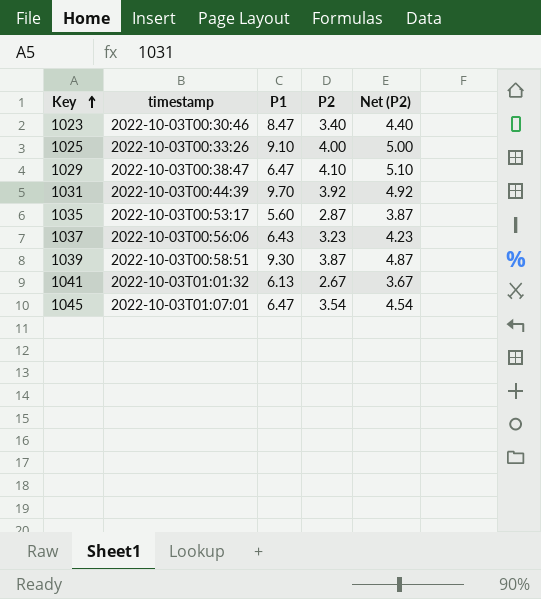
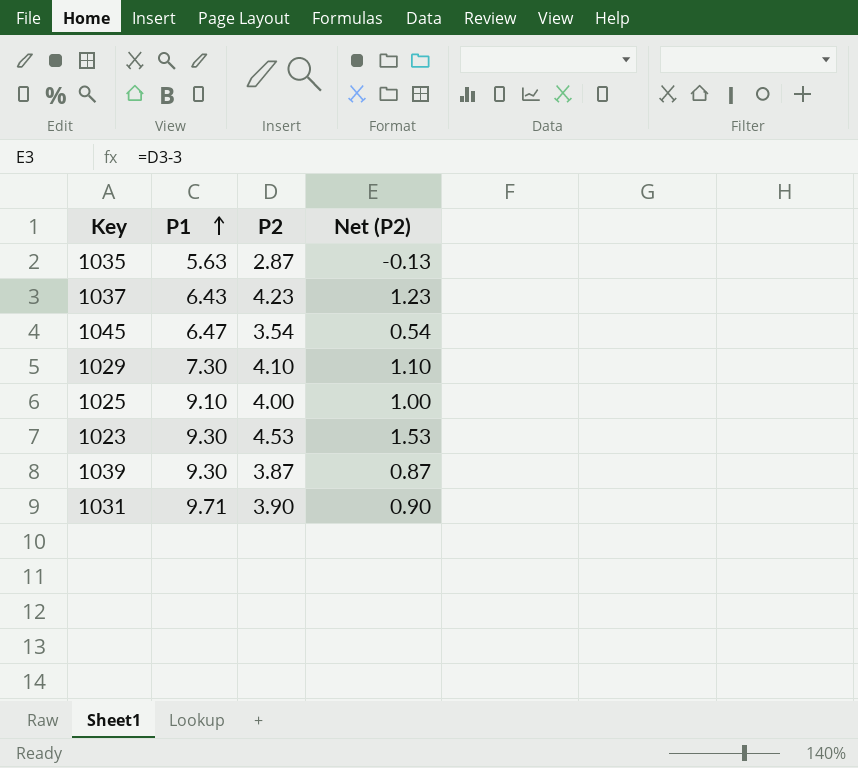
row order: Key ascending -> P1 ascending
column timestamp | position: 2 -> none
column Net (P2) | formula: [P2] + 1 -> [P2] - 3
row 1041: 2022-10-03T01:01:32 | 6.13 | 2.67 | 3.67 -> none
1035 | P1: 5.60 -> 5.63
1037 | P2: 3.23 -> 4.23
1029 | P1: 6.47 -> 7.30
1023 | P1: 8.47 -> 9.30
1023 | P2: 3.40 -> 4.53
1031 | P1: 9.70 -> 9.71
1031 | P2: 3.92 -> 3.90

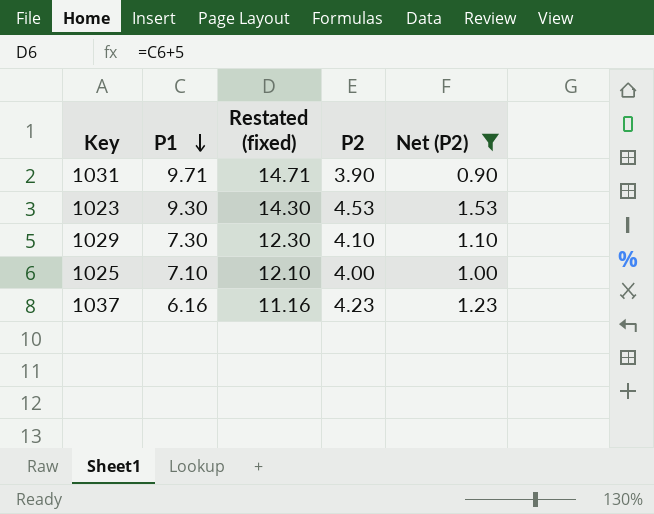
filter: none -> Net (P2) >= 0.90
row order: P1 ascending -> P1 descending
column Restated (fixed) | formula: none -> [P1] + 5
1025 | P1: 9.10 -> 7.10
1037 | P1: 6.43 -> 6.16

